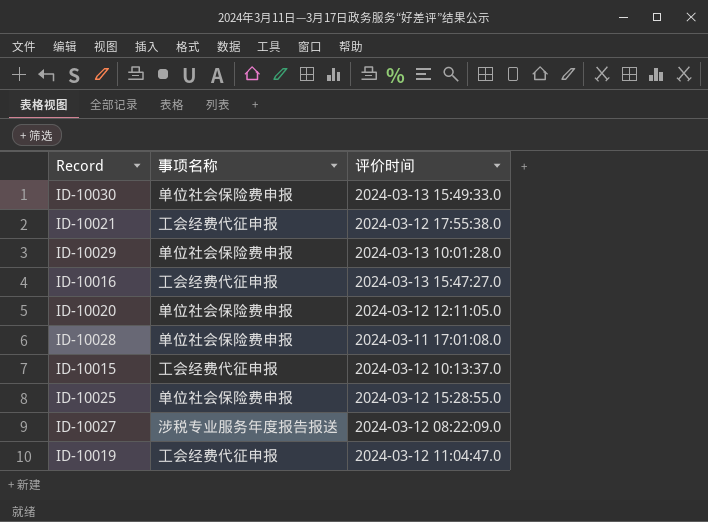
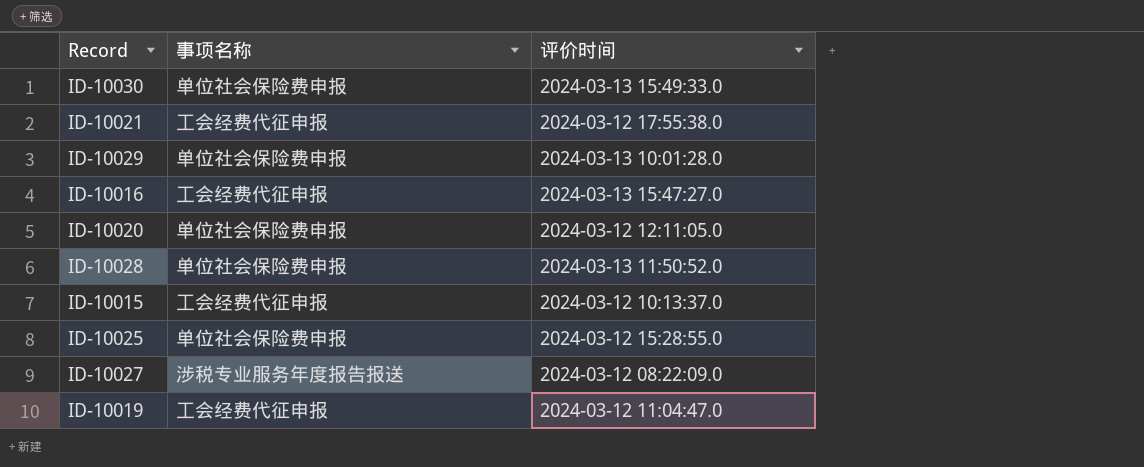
ID-10028 | 评价时间: 2024-03-11 17:01:08.0 -> 2024-03-13 11:50:52.0

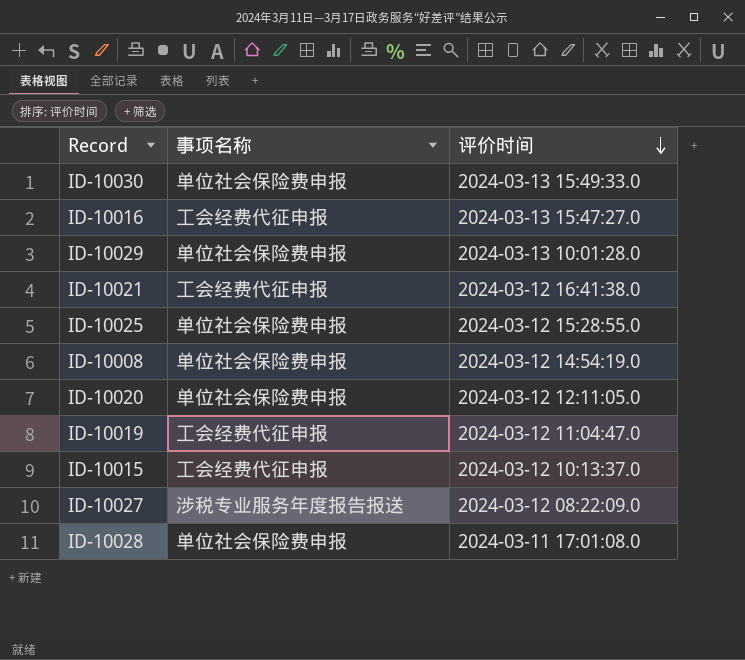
row order: none -> 评价时间 descending
ID-10021 | 评价时间: 2024-03-12 17:55:38.0 -> 2024-03-12 16:41:38.0
row ID-10008: none -> 单位社会保险费申报 | 2024-03-12 14:54:19.0
ID-10028 | 评价时间: 2024-03-13 11:50:52.0 -> 2024-03-11 17:01:08.0

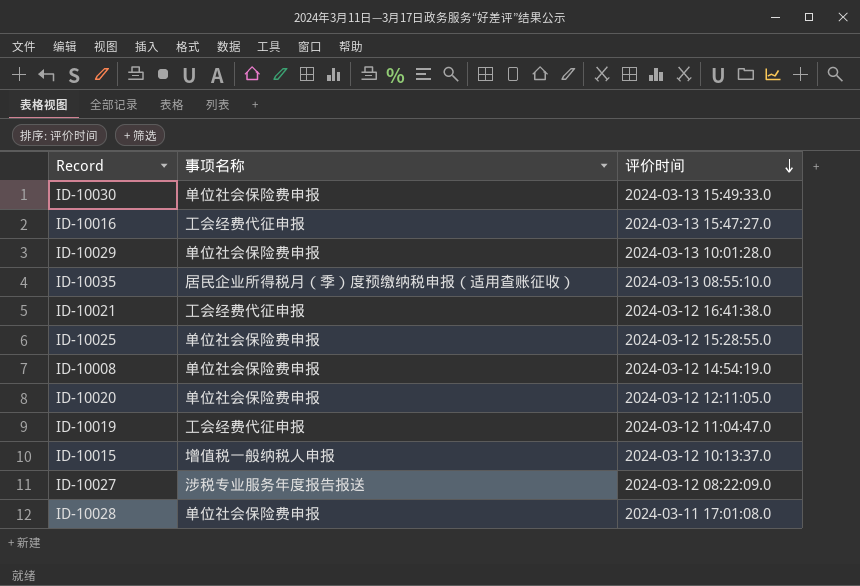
row ID-10035: none -> 居民企业所得税月（季）度预缴纳税申报（适用查账征收） | 2024-03-13 08:55:10.0
ID-10015 | 事项名称: 工会经费代征申报 -> 增值税一般纳税人申报

